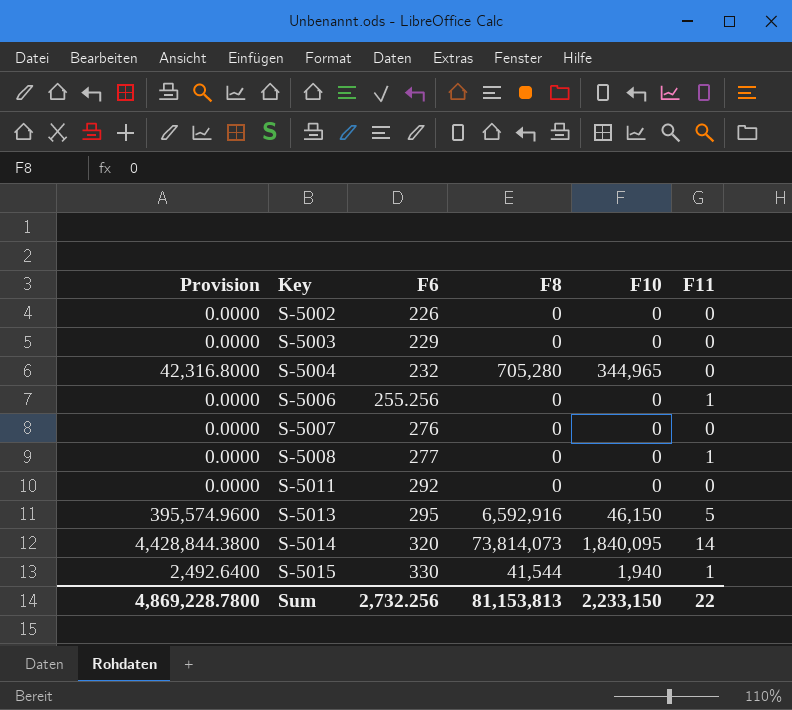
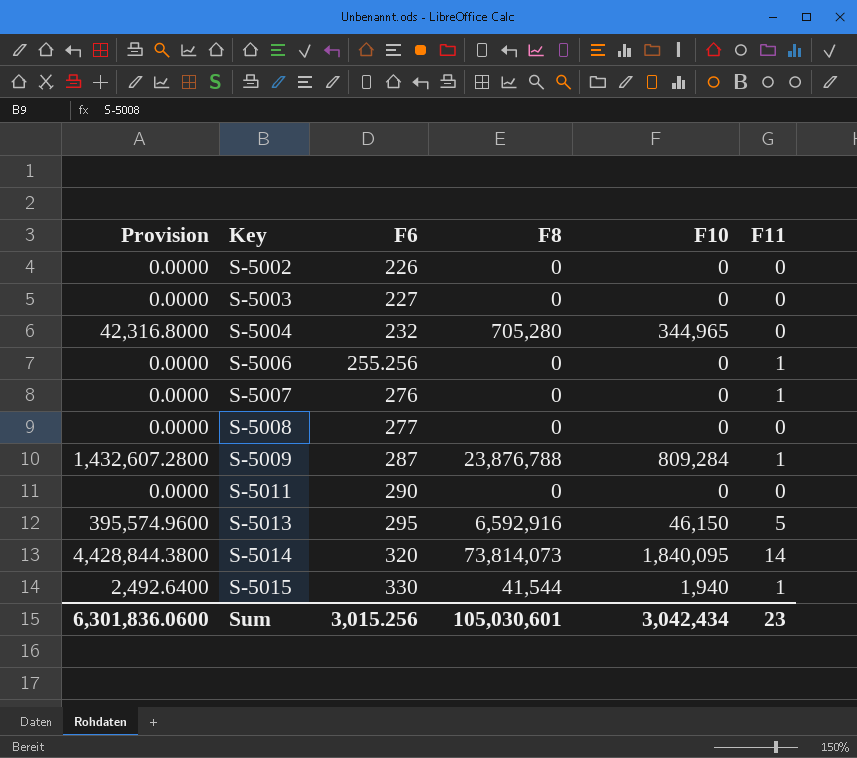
S-5003 | F6: 229 -> 227
S-5007 | F11: 0 -> 1
S-5008 | F11: 1 -> 0
row S-5009: none -> 1,432,607.2800 | 287 | 23,876,788 | 809,284 | 1
S-5011 | F6: 292 -> 290
Sum | Provision: 4,869,228.7800 -> 6,301,836.0600
Sum | F6: 2,732.256 -> 3,015.256
Sum | F8: 81,153,813 -> 105,030,601
Sum | F10: 2,233,150 -> 3,042,434
Sum | F11: 22 -> 23

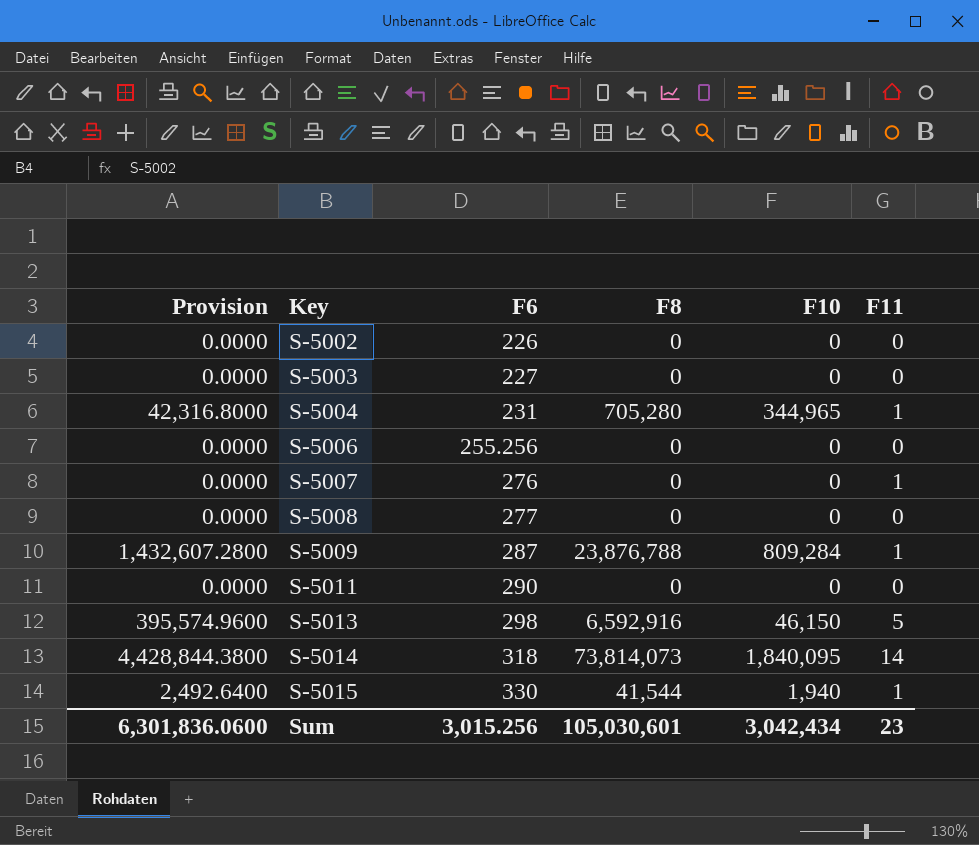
S-5004 | F6: 232 -> 231
S-5004 | F11: 0 -> 1
S-5006 | F11: 1 -> 0
S-5013 | F6: 295 -> 298
S-5014 | F6: 320 -> 318

